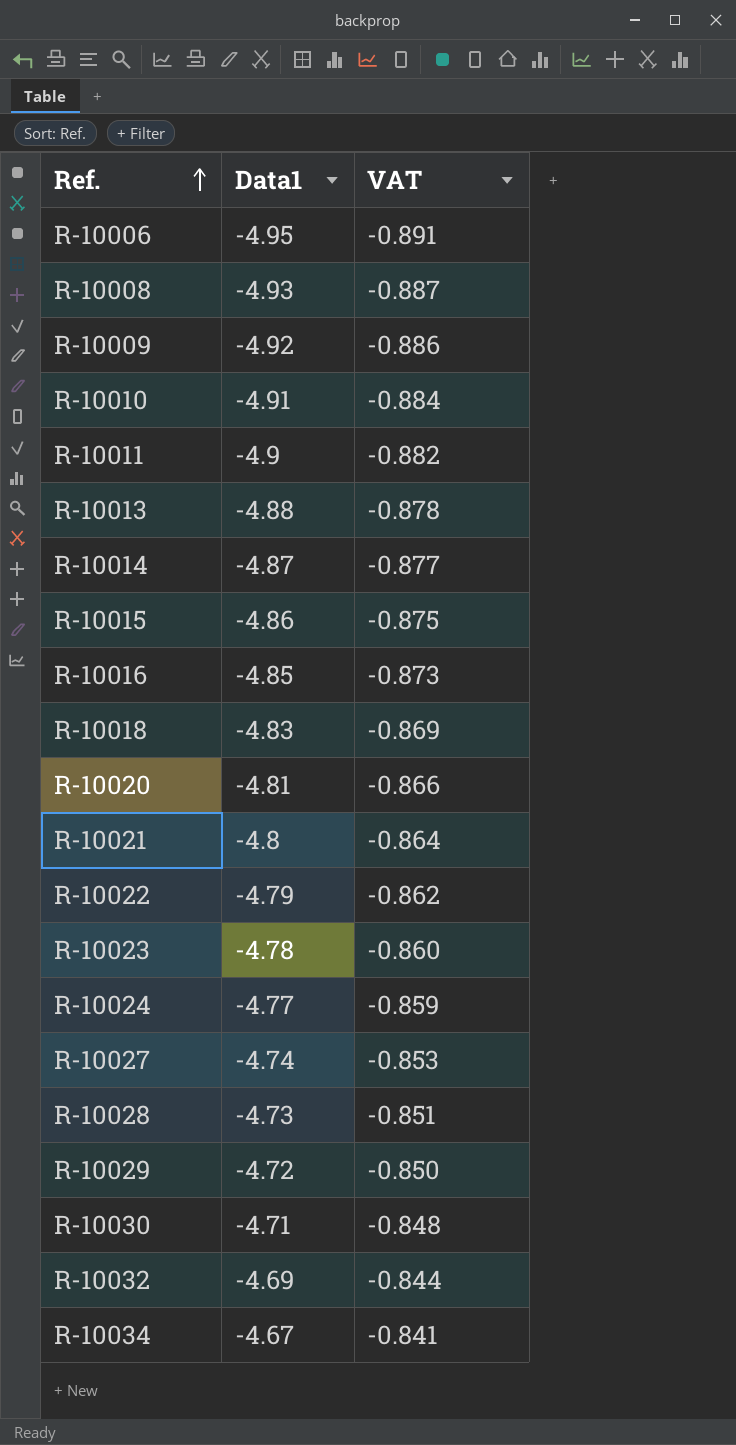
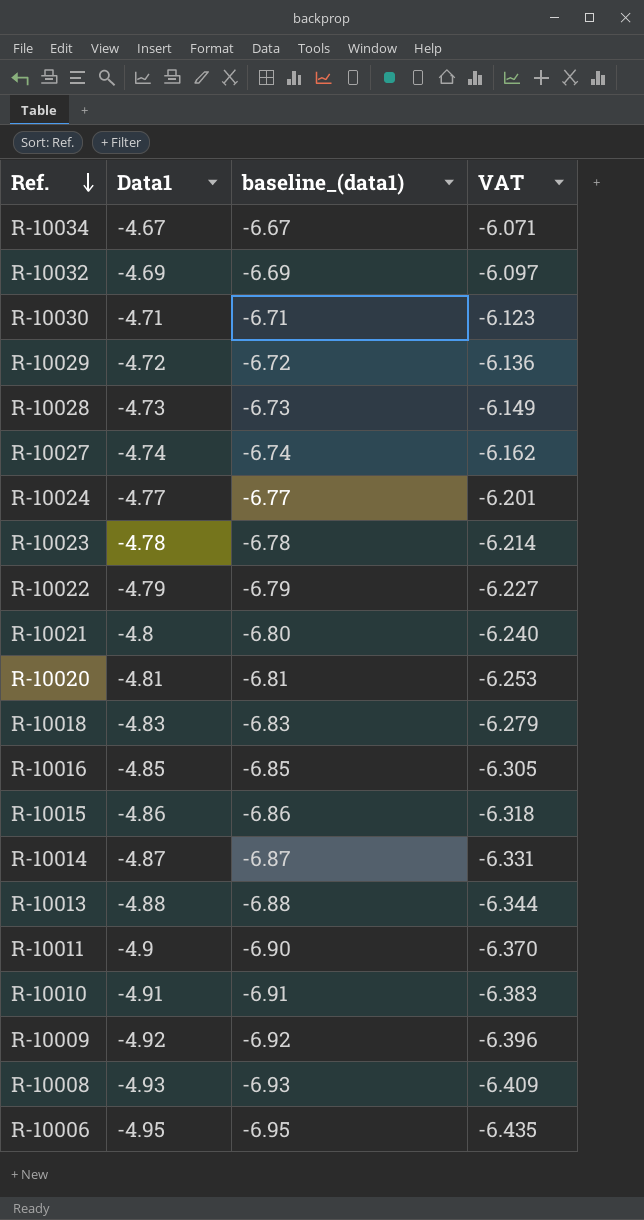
row order: Ref. ascending -> Ref. descending
column baseline_(data1) | formula: none -> [Data1] - 2
column VAT | formula: [Data1] * 0.18 -> [Data1] * 1.3

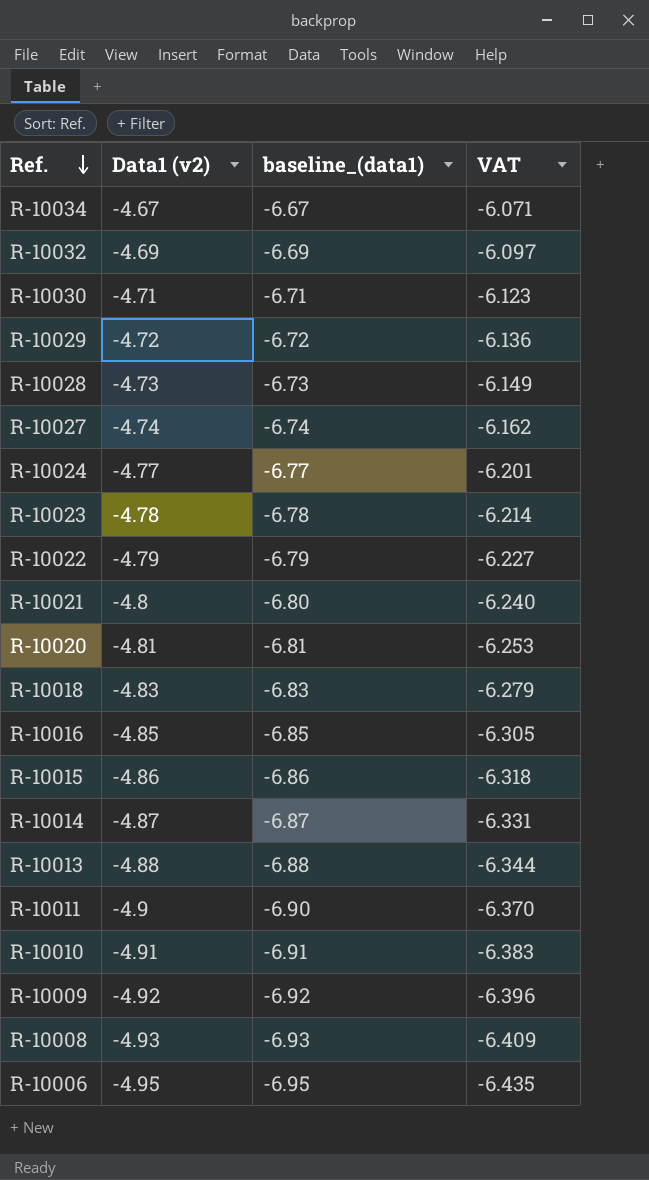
column name: Data1 -> Data1 (v2)

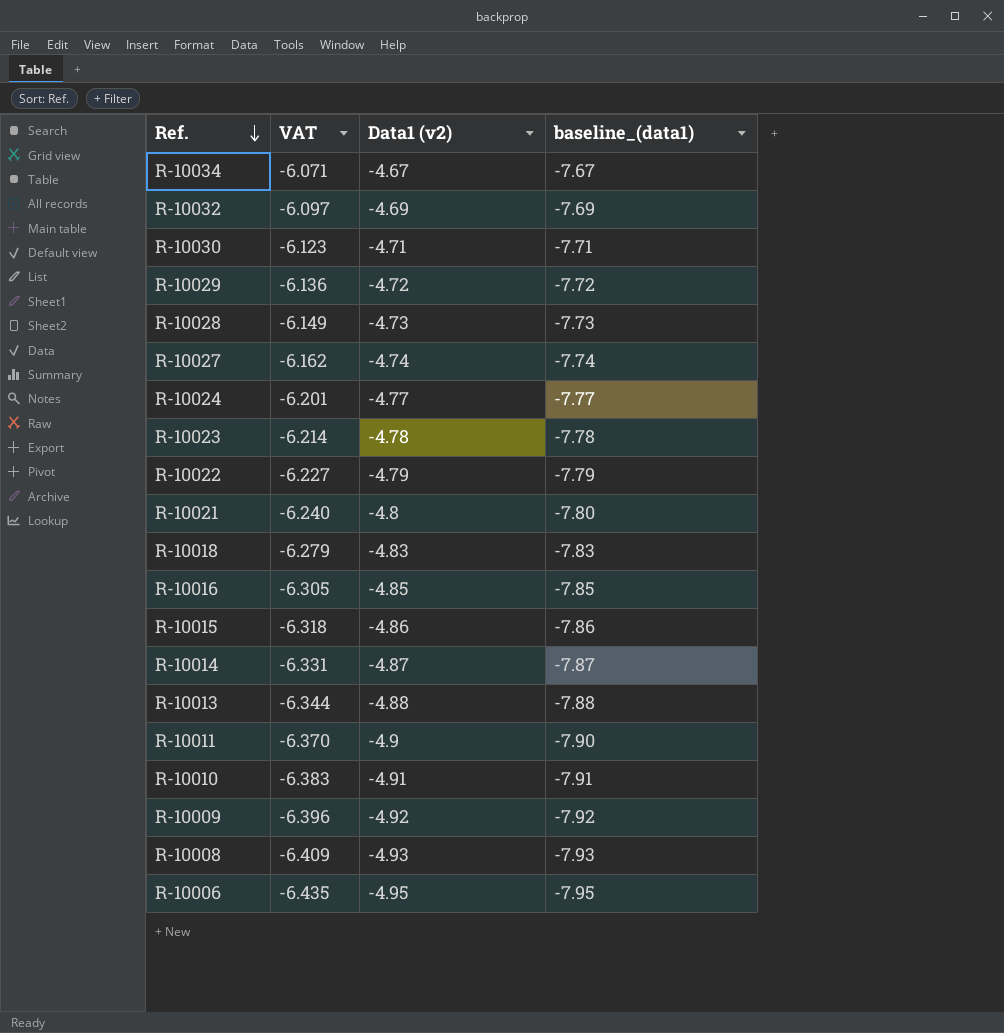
column VAT | position: 4 -> 2
column baseline_(data1) | formula: [Data1 (v2)] - 2 -> [Data1 (v2)] - 3
row R-10020: -4.81 | -6.81 | -6.253 -> none

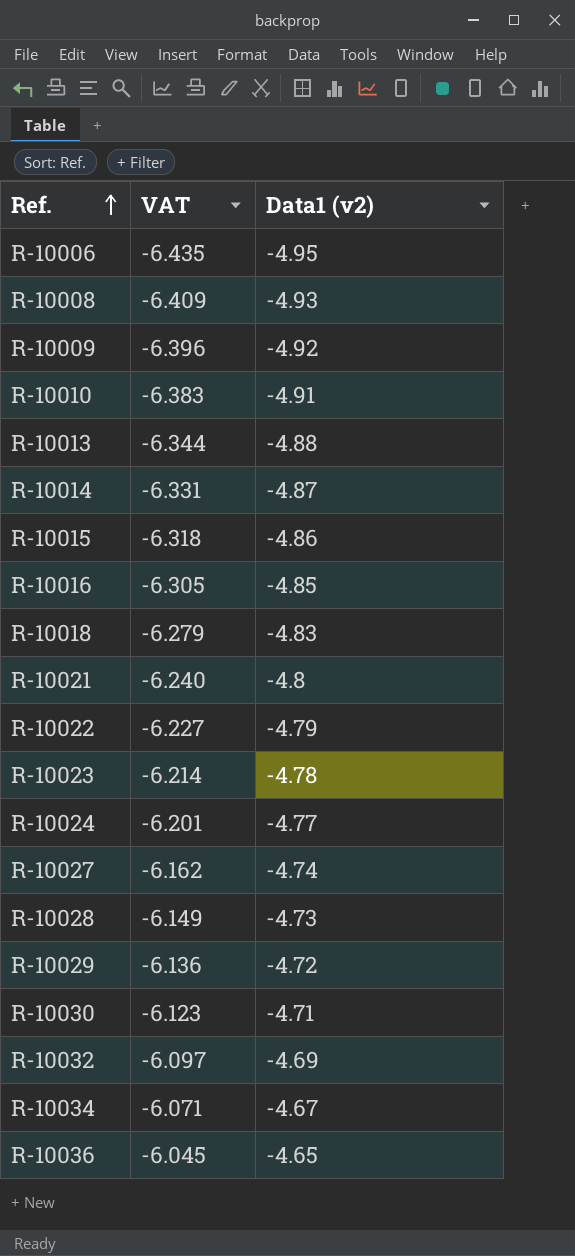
row order: Ref. descending -> Ref. ascending
column baseline_(data1) | formula: [Data1 (v2)] - 3 -> none
row R-10011: -6.370 | -4.9 | -7.90 -> none
row R-10036: none -> -6.045 | -4.65

